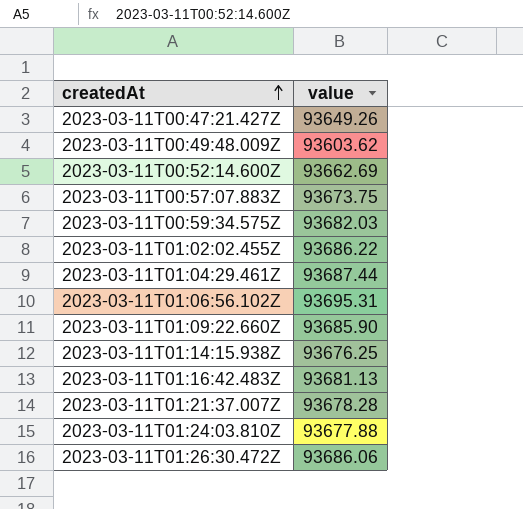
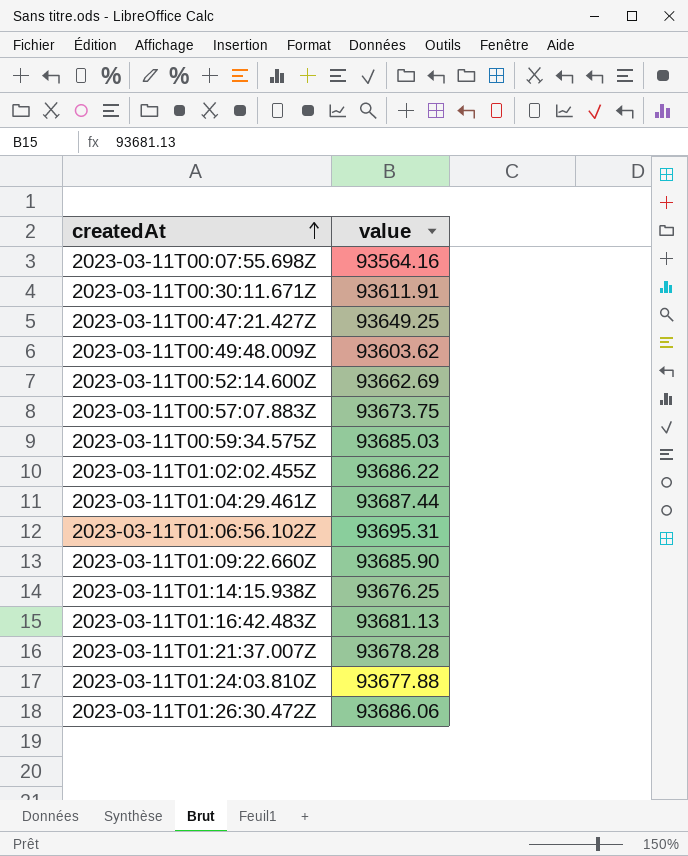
row 2023-03-11T00:07:55.698Z: none -> 93564.16
row 2023-03-11T00:30:11.671Z: none -> 93611.91
2023-03-11T00:47:21.427Z | value: 93649.26 -> 93649.25
2023-03-11T00:59:34.575Z | value: 93682.03 -> 93685.03

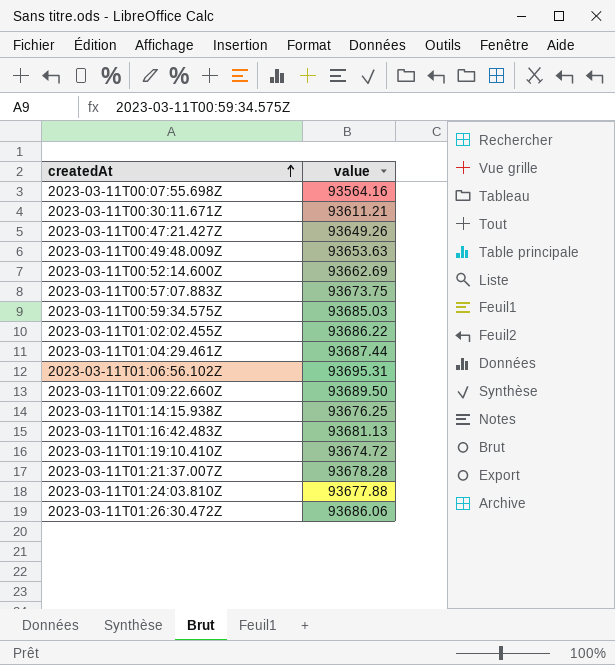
2023-03-11T00:30:11.671Z | value: 93611.91 -> 93611.21
2023-03-11T00:47:21.427Z | value: 93649.25 -> 93649.26
2023-03-11T00:49:48.009Z | value: 93603.62 -> 93653.63
2023-03-11T01:09:22.660Z | value: 93685.90 -> 93689.50
row 2023-03-11T01:19:10.410Z: none -> 93674.72

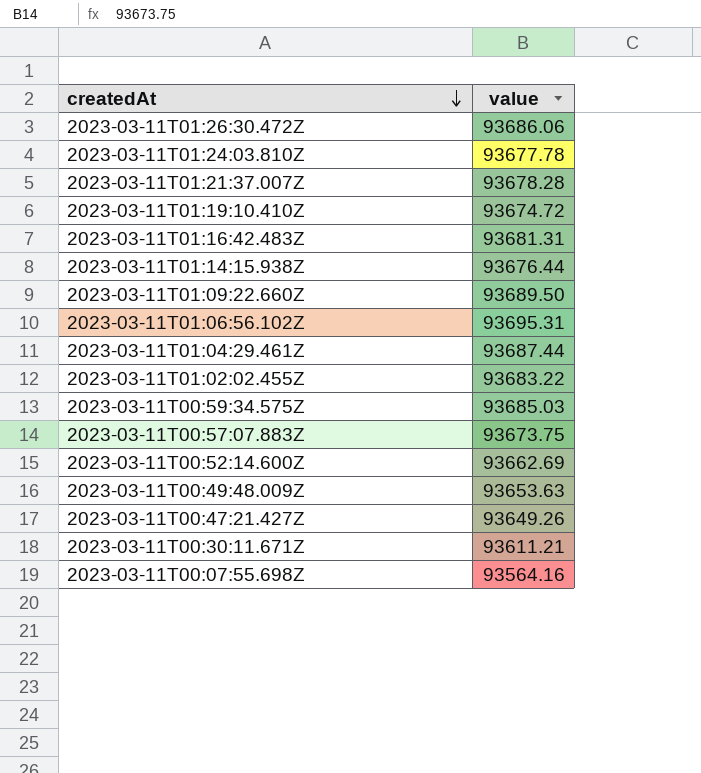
row order: createdAt ascending -> createdAt descending
2023-03-11T01:24:03.810Z | value: 93677.88 -> 93677.78
2023-03-11T01:16:42.483Z | value: 93681.13 -> 93681.31
2023-03-11T01:14:15.938Z | value: 93676.25 -> 93676.44
2023-03-11T01:02:02.455Z | value: 93686.22 -> 93683.22

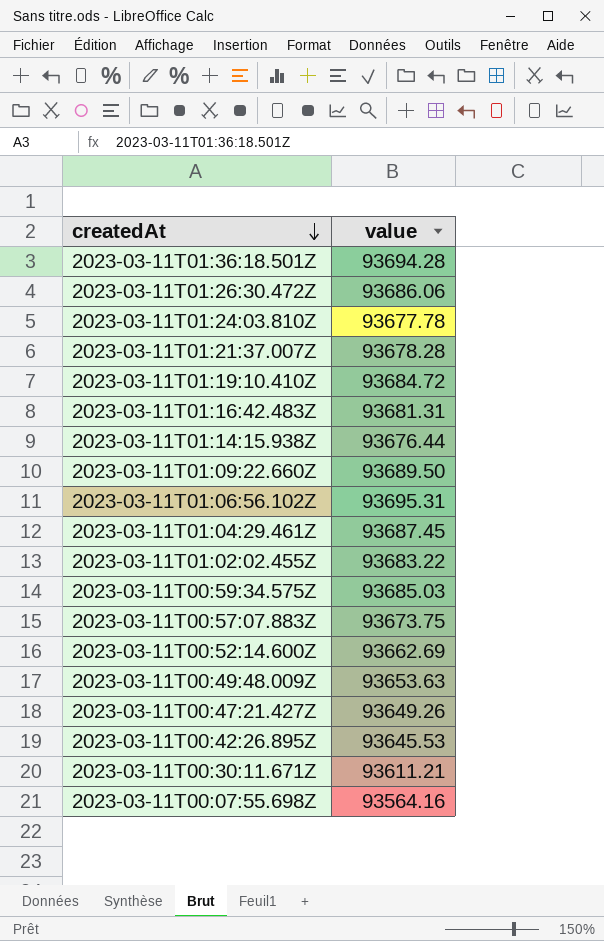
row 2023-03-11T01:36:18.501Z: none -> 93694.28
2023-03-11T01:19:10.410Z | value: 93674.72 -> 93684.72
2023-03-11T01:04:29.461Z | value: 93687.44 -> 93687.45
row 2023-03-11T00:42:26.895Z: none -> 93645.53

